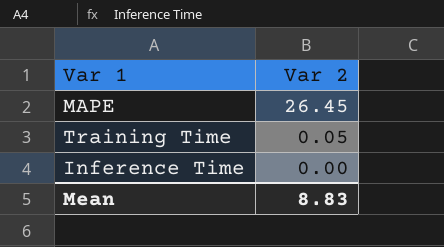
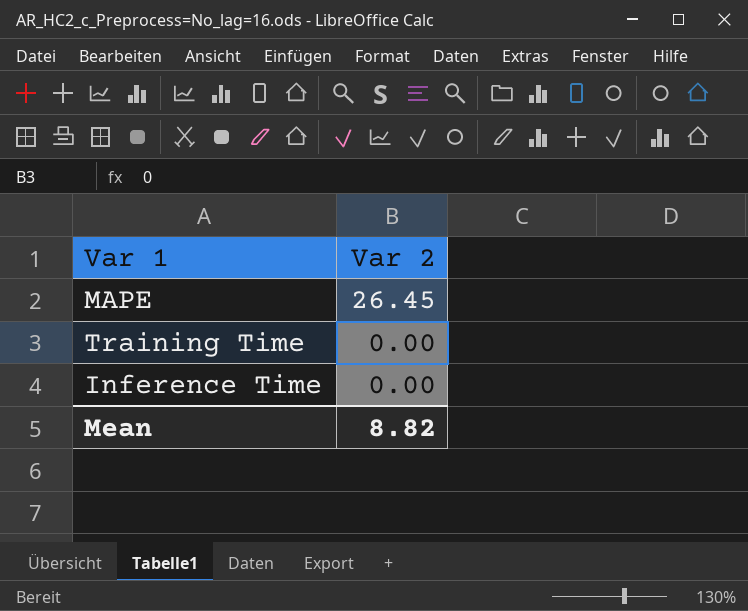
Training Time | Var 2: 0.05 -> 0.00
Mean | Var 2: 8.83 -> 8.82

